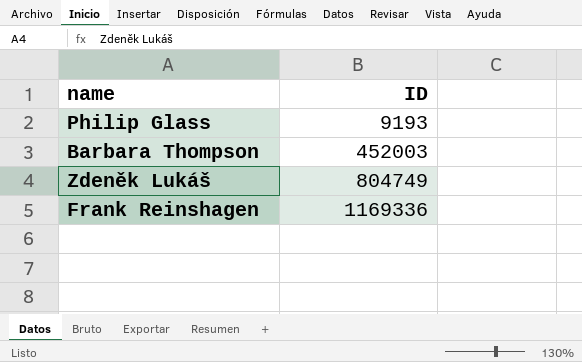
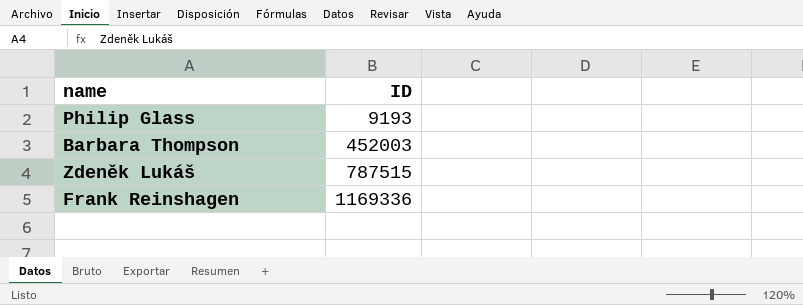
Zdeněk Lukáš | ID: 804749 -> 787515

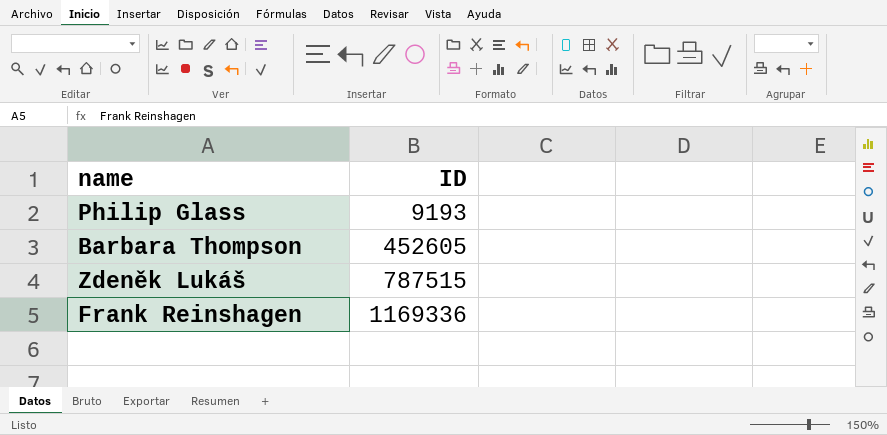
Barbara Thompson | ID: 452003 -> 452605

